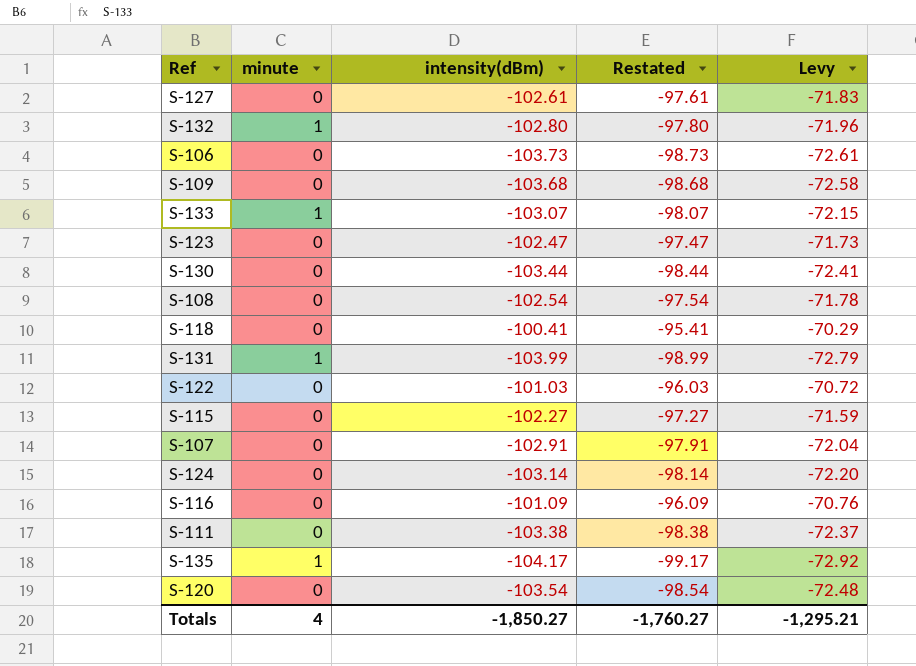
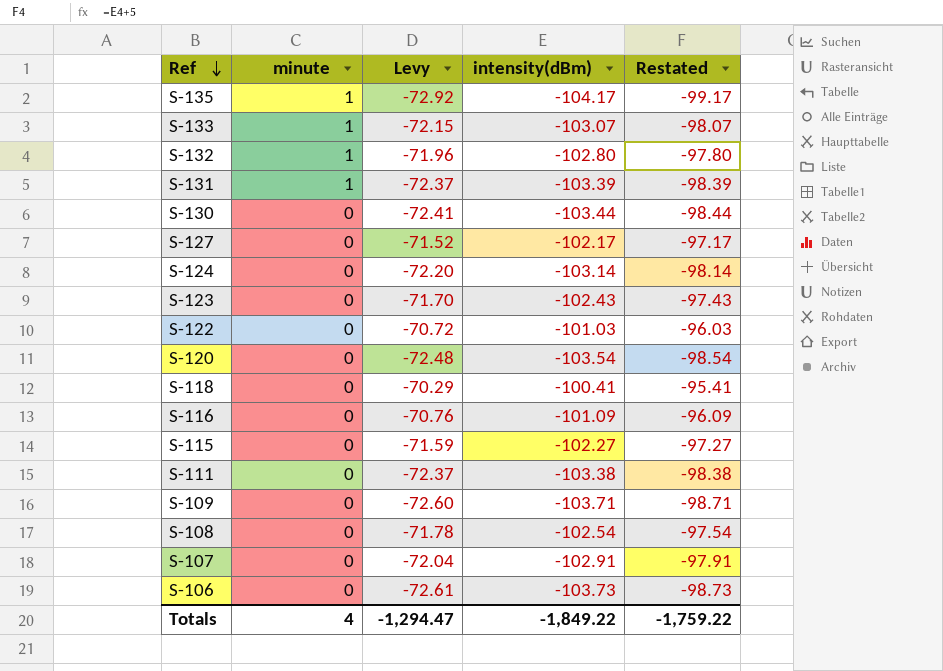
row order: none -> Ref descending
column Levy | position: 5 -> 3
S-131 | Levy: -72.79 -> -72.37
S-131 | intensity(dBm): -103.99 -> -103.39
S-131 | Restated: -98.99 -> -98.39
S-127 | Levy: -71.83 -> -71.52
S-127 | intensity(dBm): -102.61 -> -102.17
S-127 | Restated: -97.61 -> -97.17
S-123 | Levy: -71.73 -> -71.70
S-123 | intensity(dBm): -102.47 -> -102.43
S-123 | Restated: -97.47 -> -97.43
S-109 | Levy: -72.58 -> -72.60
S-109 | intensity(dBm): -103.68 -> -103.71
S-109 | Restated: -98.68 -> -98.71
Totals | Levy: -1,295.21 -> -1,294.47
Totals | intensity(dBm): -1,850.27 -> -1,849.22
Totals | Restated: -1,760.27 -> -1,759.22

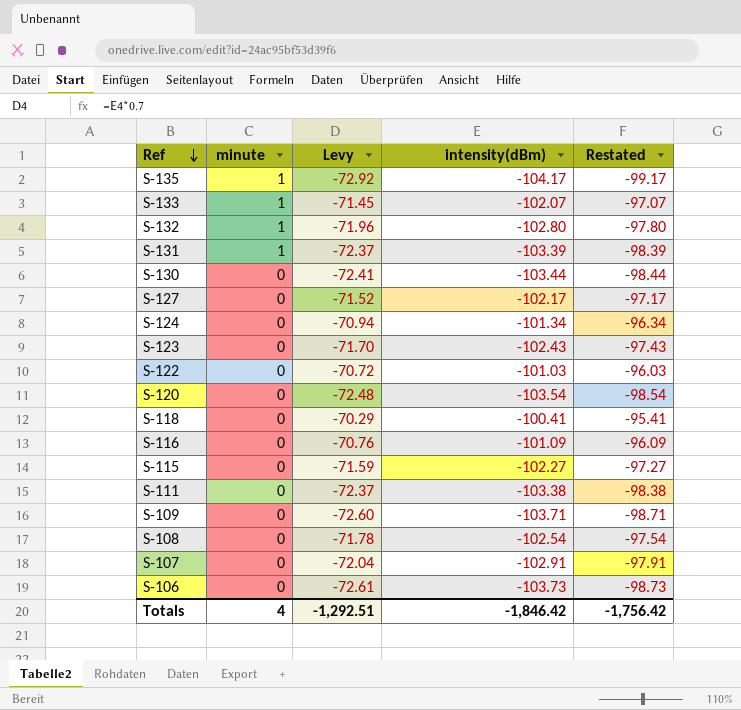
S-133 | Levy: -72.15 -> -71.45
S-133 | intensity(dBm): -103.07 -> -102.07
S-133 | Restated: -98.07 -> -97.07
S-124 | Levy: -72.20 -> -70.94
S-124 | intensity(dBm): -103.14 -> -101.34
S-124 | Restated: -98.14 -> -96.34
Totals | Levy: -1,294.47 -> -1,292.51
Totals | intensity(dBm): -1,849.22 -> -1,846.42
Totals | Restated: -1,759.22 -> -1,756.42

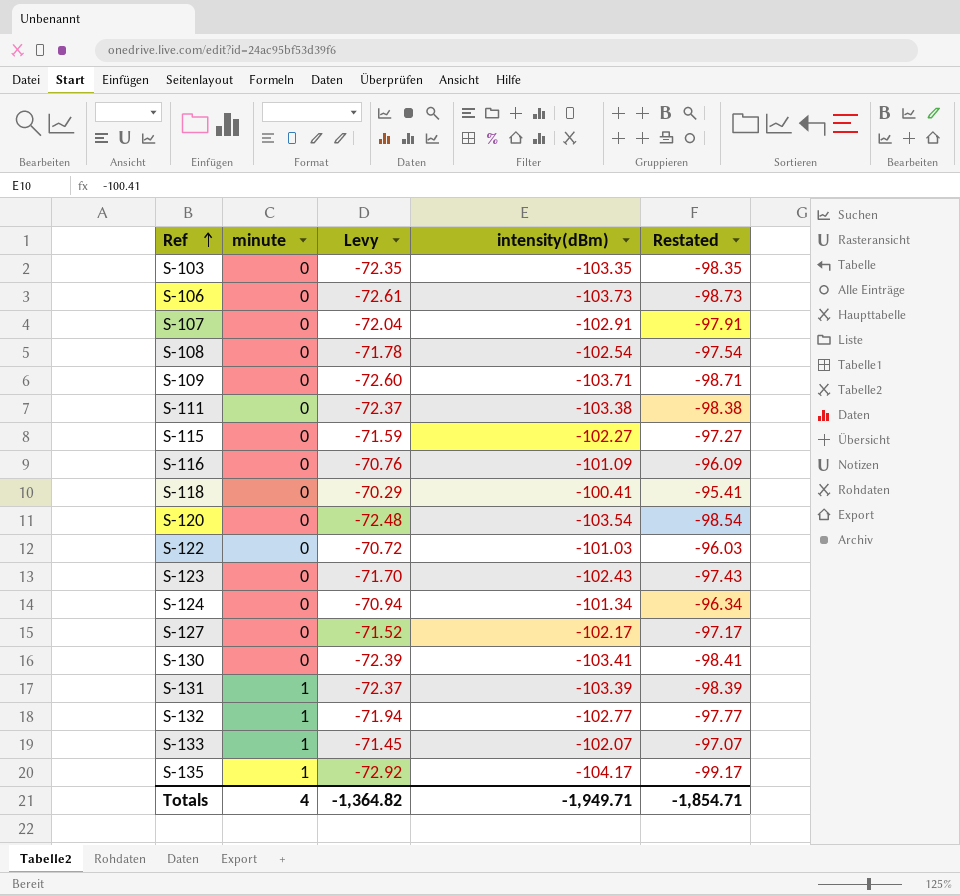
row order: Ref descending -> Ref ascending
row S-103: none -> 0 | -72.35 | -103.35 | -98.35
S-130 | Levy: -72.41 -> -72.39
S-130 | intensity(dBm): -103.44 -> -103.41
S-130 | Restated: -98.44 -> -98.41
S-132 | Levy: -71.96 -> -71.94
S-132 | intensity(dBm): -102.80 -> -102.77
S-132 | Restated: -97.80 -> -97.77
Totals | Levy: -1,292.51 -> -1,364.82
Totals | intensity(dBm): -1,846.42 -> -1,949.71
Totals | Restated: -1,756.42 -> -1,854.71

